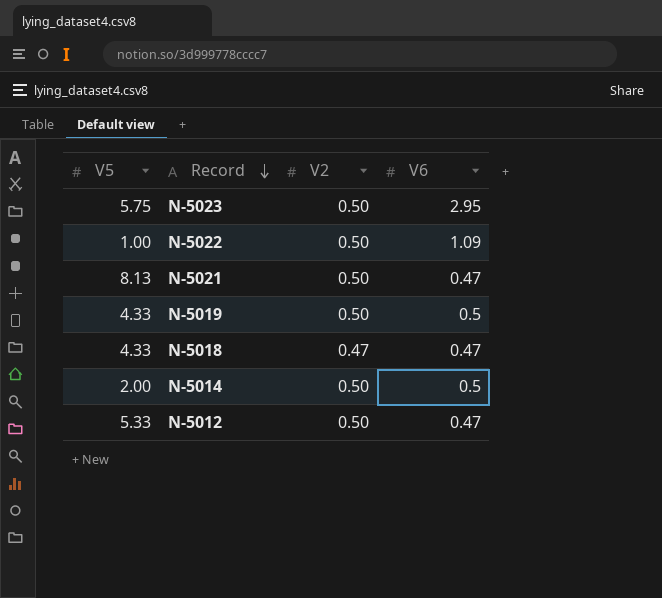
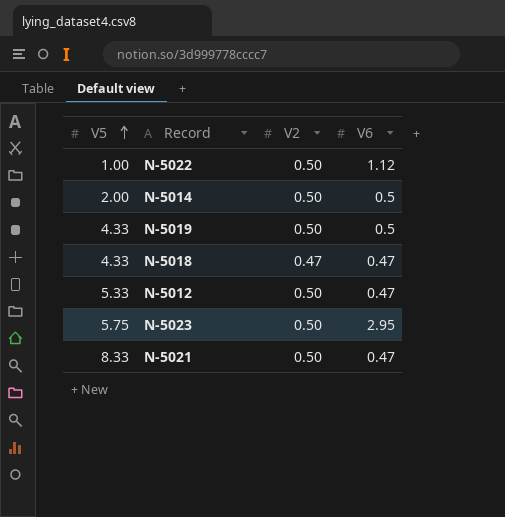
row order: Record descending -> V5 ascending
N-5022 | V6: 1.09 -> 1.12
N-5021 | V5: 8.13 -> 8.33

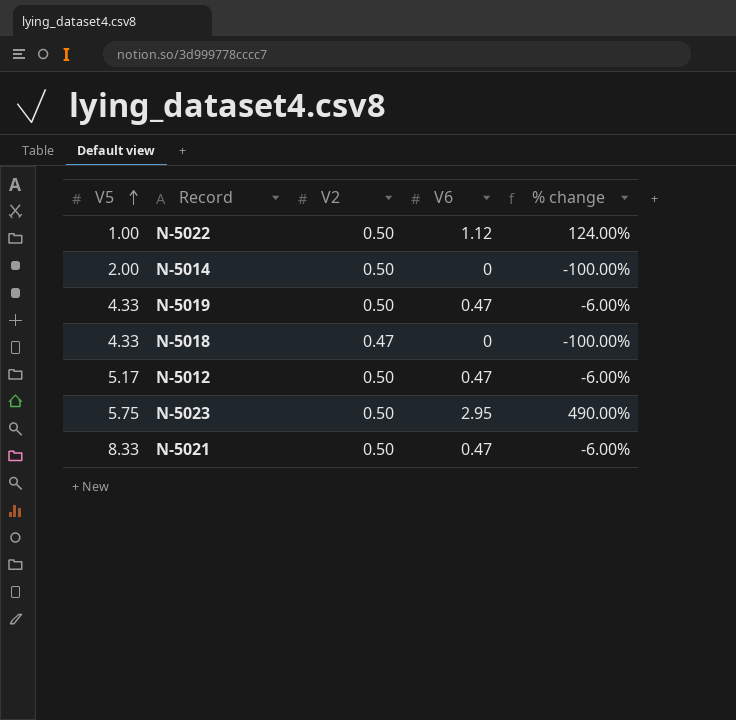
column % change | formula: none -> ([V6] - [V2]) / [V2]
N-5014 | V6: 0.5 -> 0
N-5019 | V6: 0.5 -> 0.47
N-5018 | V6: 0.47 -> 0
N-5012 | V5: 5.33 -> 5.17

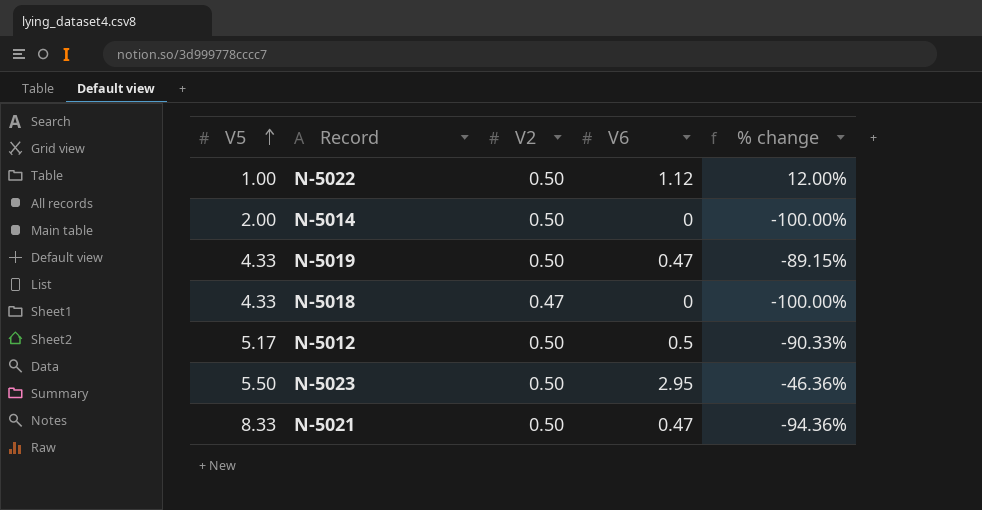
column % change | formula: ([V6] - [V2]) / [V2] -> ([V6] - [V5]) / [V5]
N-5012 | V6: 0.47 -> 0.5
N-5023 | V5: 5.75 -> 5.50

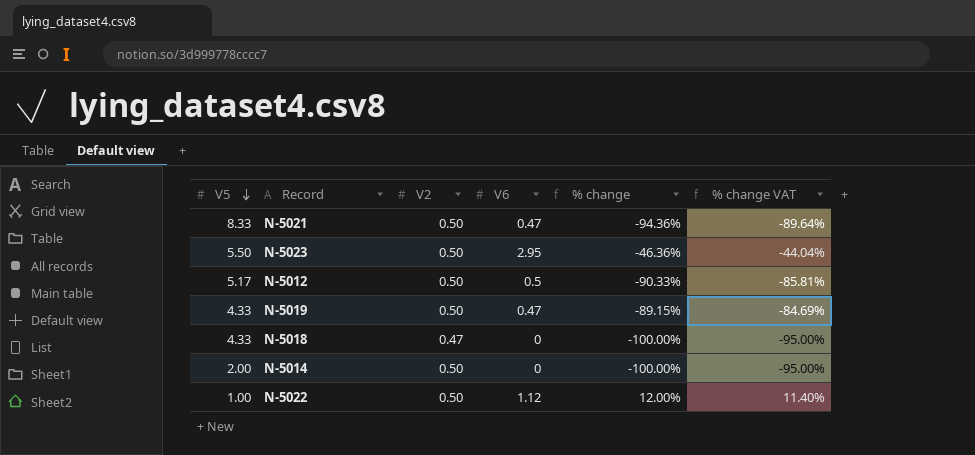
row order: V5 ascending -> V5 descending
column % change VAT | formula: none -> [% change] * 0.95

